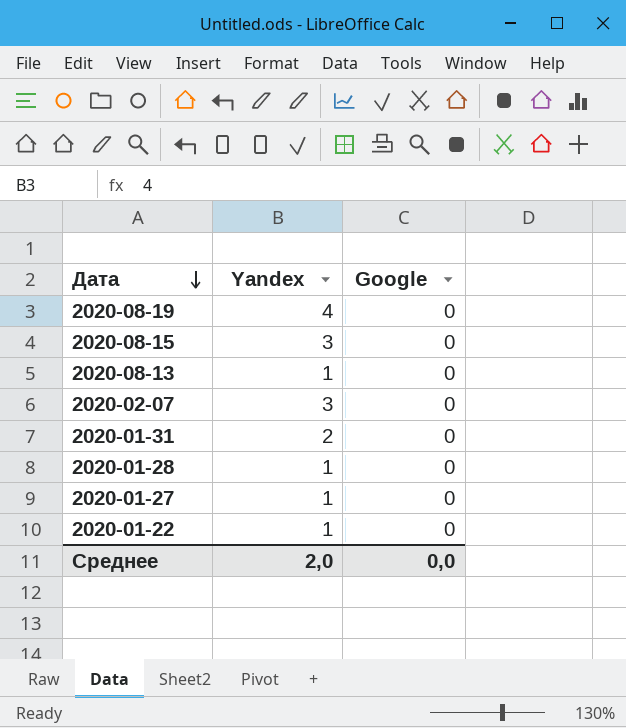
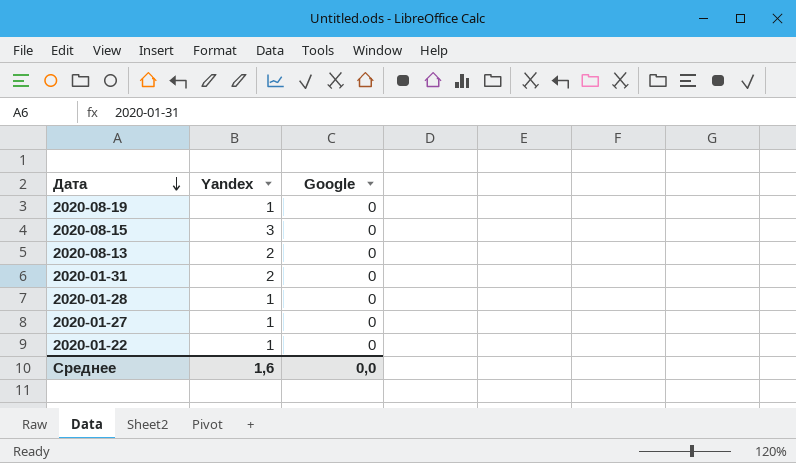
row 2020-02-07: 3 | 0 -> none
2020-08-19 | Yandex: 4 -> 1
2020-08-13 | Yandex: 1 -> 2
Среднее | Yandex: 2,0 -> 1,6

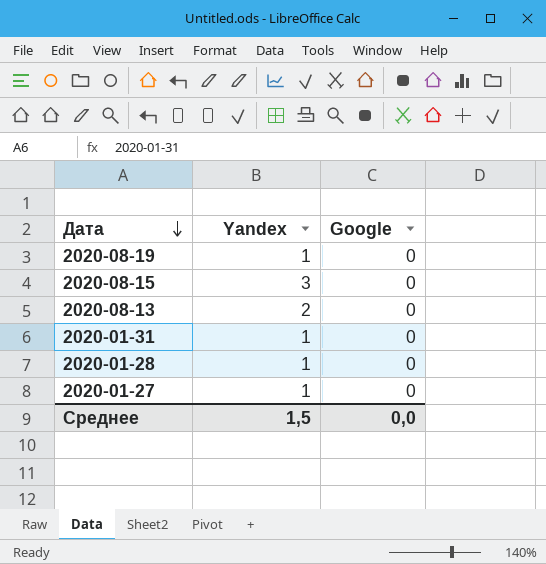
row 2020-01-22: 1 | 0 -> none
2020-01-31 | Yandex: 2 -> 1
Среднее | Yandex: 1,6 -> 1,5

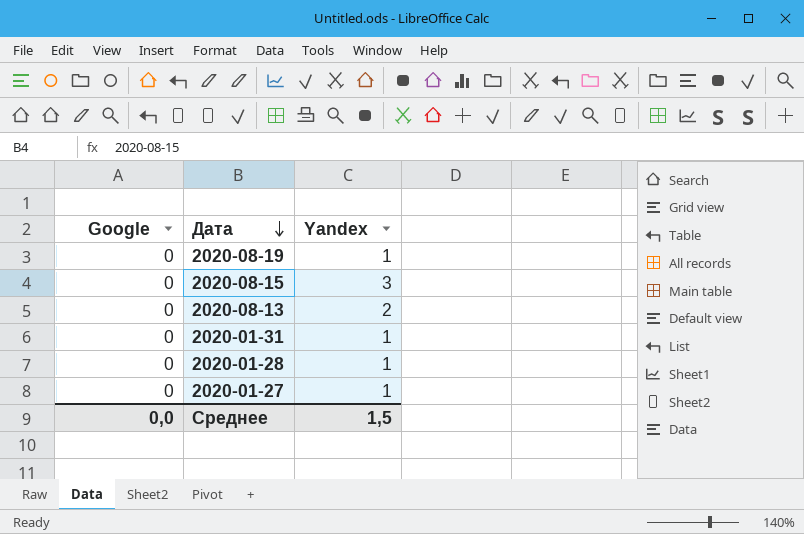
column Google | position: 3 -> 1

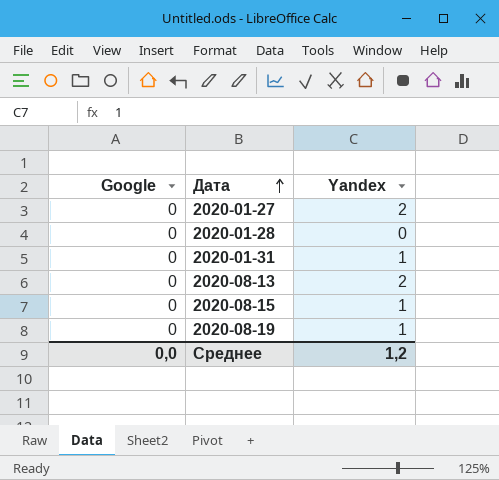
row order: Дата descending -> Дата ascending
2020-01-27 | Yandex: 1 -> 2
2020-01-28 | Yandex: 1 -> 0
2020-08-15 | Yandex: 3 -> 1
Среднее | Yandex: 1,5 -> 1,2

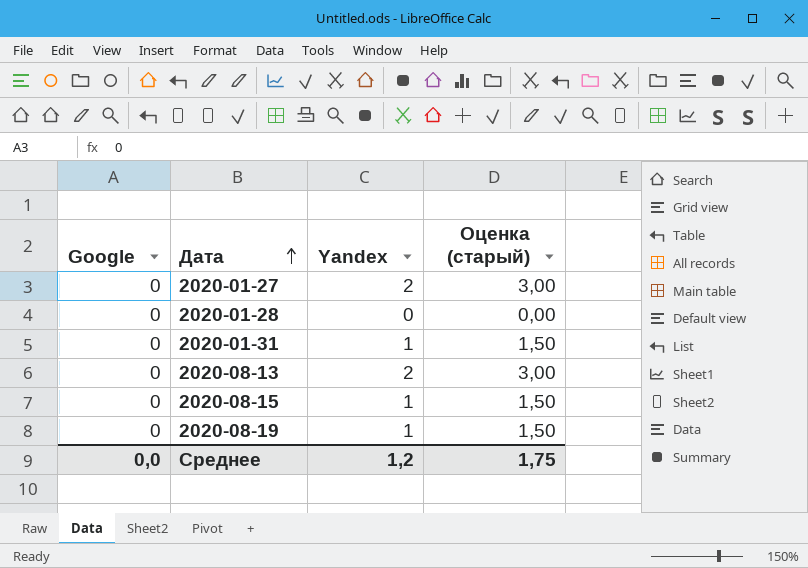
column Оценка (старый) | formula: none -> [Yandex] * 1,5

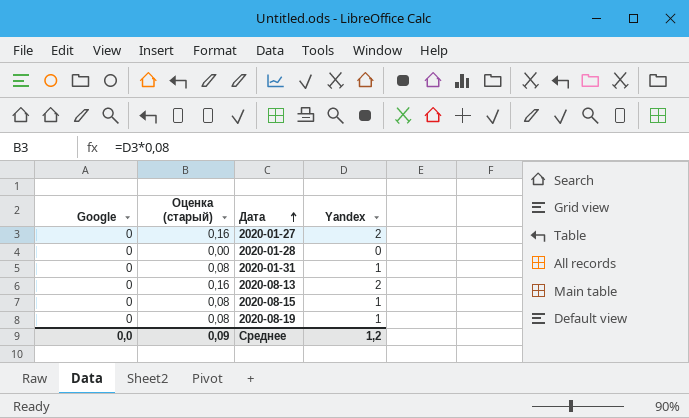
column Оценка (старый) | formula: [Yandex] * 1,5 -> [Yandex] * 0,08
column Оценка (старый) | position: 4 -> 2
Среднее | Оценка (старый): 1,75 -> 0,09

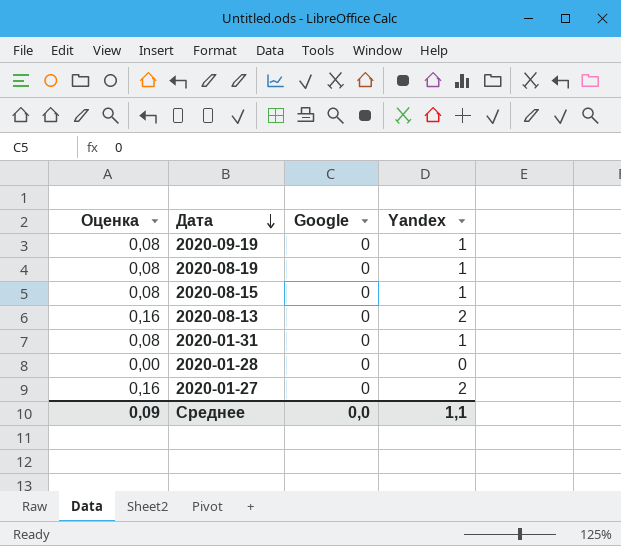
row order: Дата ascending -> Дата descending
column name: Оценка (старый) -> Оценка
column Google | position: 1 -> 3
row 2020-09-19: none -> 0,08 | 0 | 1
Среднее | Yandex: 1,2 -> 1,1

